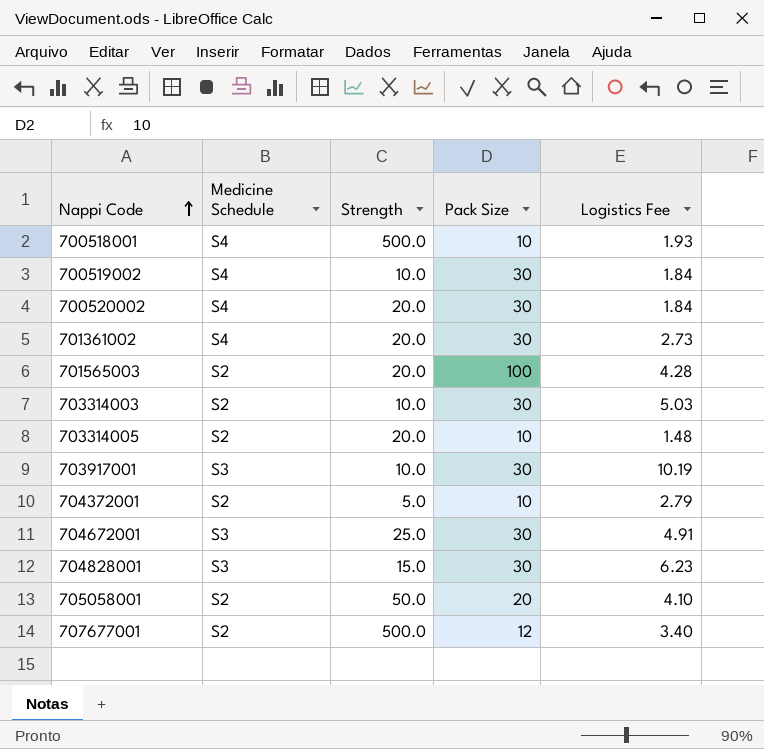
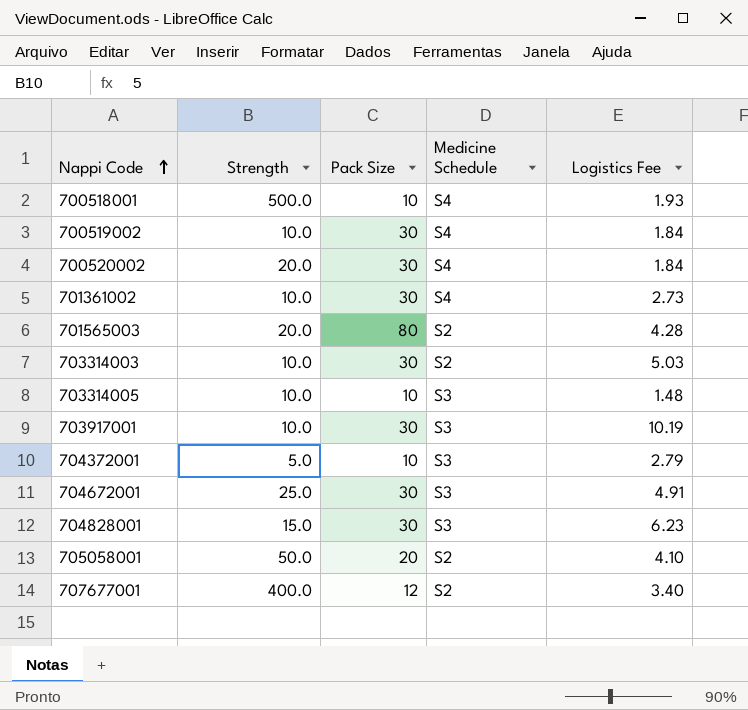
column Medicine Schedule | position: 2 -> 4
701361002 | Strength: 20.0 -> 10.0
701565003 | Pack Size: 100 -> 80
703314005 | Strength: 20.0 -> 10.0
703314005 | Medicine Schedule: S2 -> S3
704372001 | Medicine Schedule: S2 -> S3
707677001 | Strength: 500.0 -> 400.0

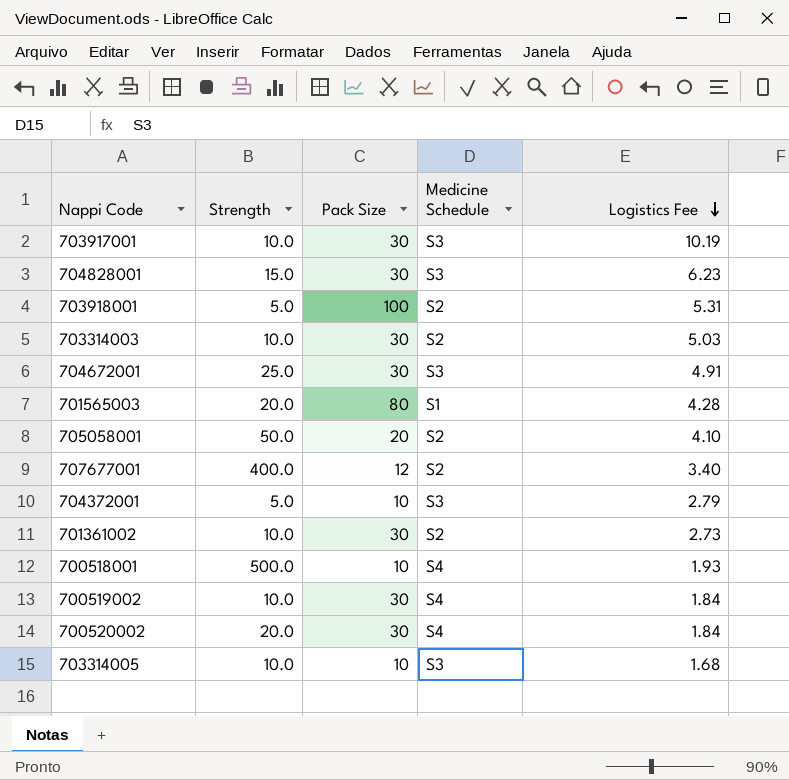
row order: Nappi Code ascending -> Logistics Fee descending
row 703918001: none -> 5.0 | 100 | S2 | 5.31
701565003 | Medicine Schedule: S2 -> S1
701361002 | Medicine Schedule: S4 -> S2
703314005 | Logistics Fee: 1.48 -> 1.68

